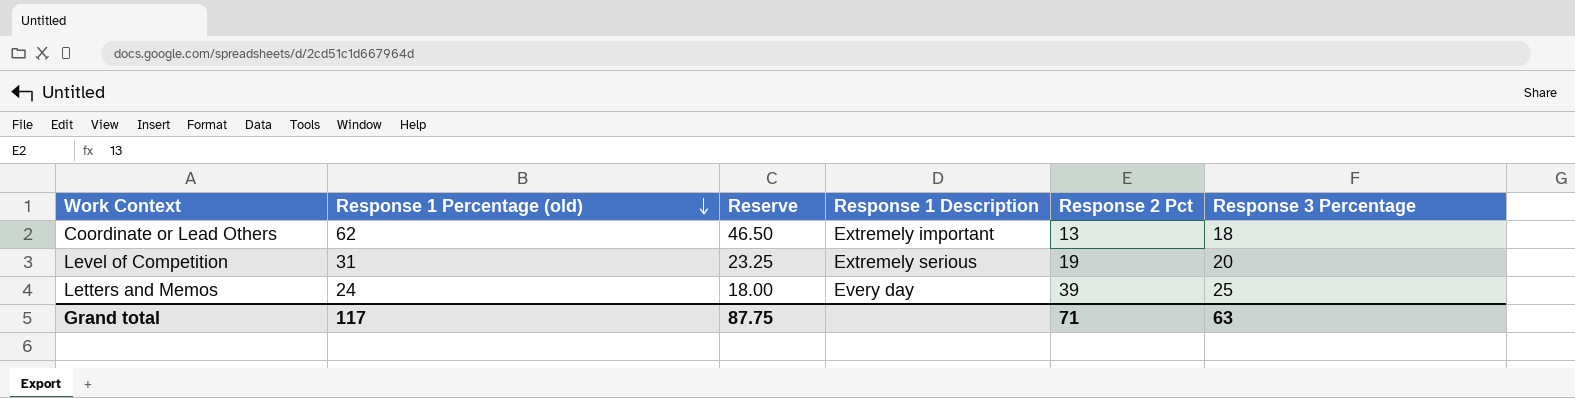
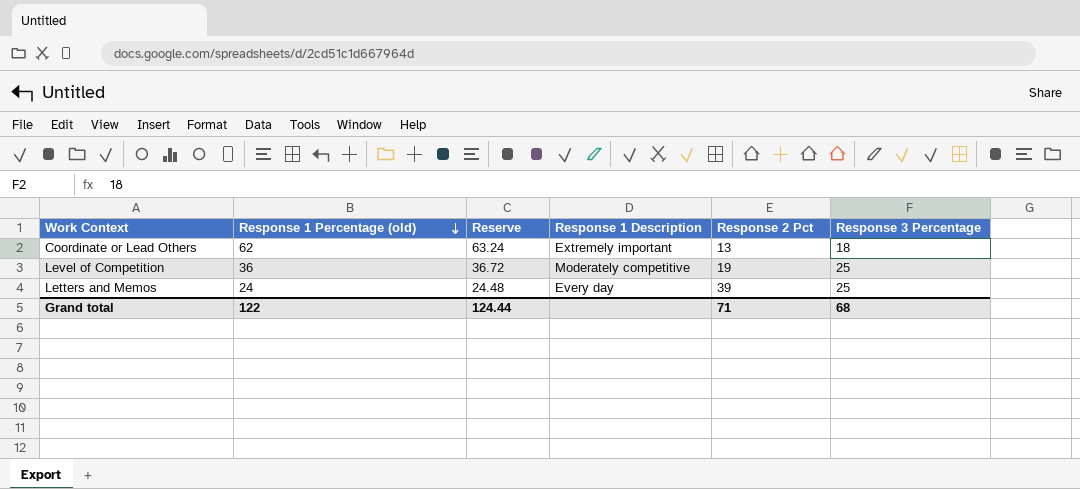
column Reserve | formula: [Response 1 Percentage (old)] * 0.75 -> [Response 1 Percentage (old)] * 1.02
Level of Competition | Response 1 Percentage (old): 31 -> 36
Level of Competition | Response 1 Description: Extremely serious -> Moderately competitive
Level of Competition | Response 3 Percentage: 20 -> 25
Grand total | Response 1 Percentage (old): 117 -> 122
Grand total | Reserve: 87.75 -> 124.44
Grand total | Response 3 Percentage: 63 -> 68

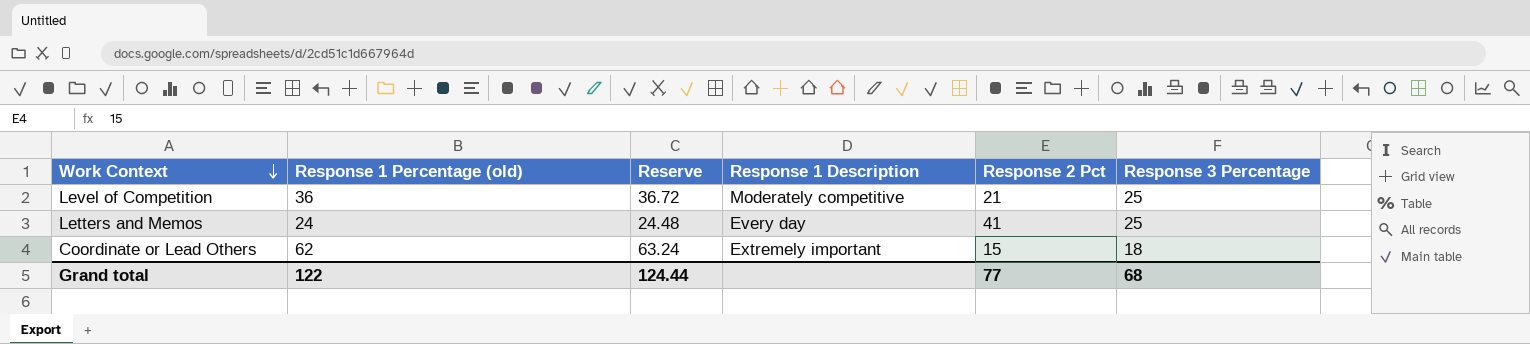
row order: Response 1 Percentage (old) descending -> Work Context descending
Level of Competition | Response 2 Pct: 19 -> 21
Letters and Memos | Response 2 Pct: 39 -> 41
Coordinate or Lead Others | Response 2 Pct: 13 -> 15
Grand total | Response 2 Pct: 71 -> 77

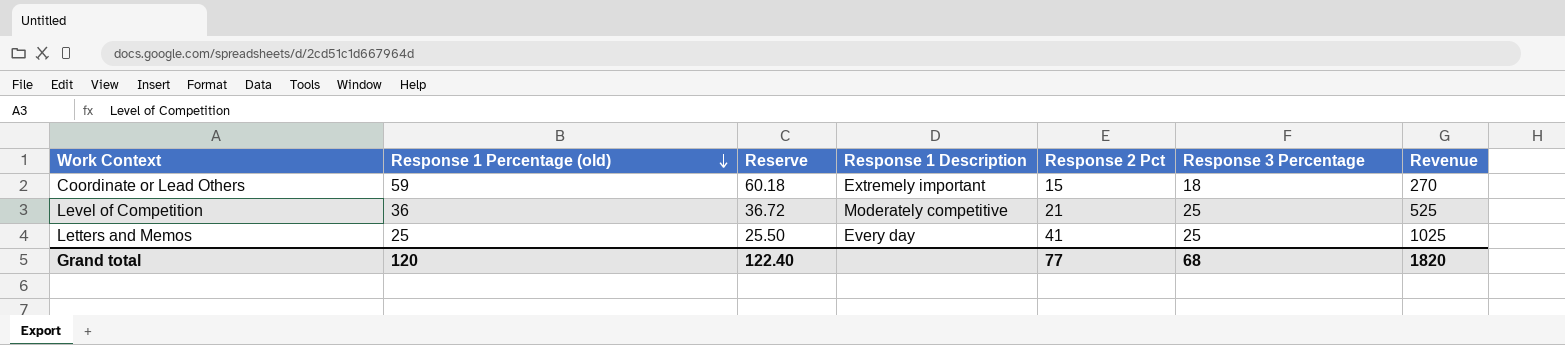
row order: Work Context descending -> Response 1 Percentage (old) descending
column Revenue | formula: none -> [Response 2 Pct] * [Response 3 Percentage]
Coordinate or Lead Others | Response 1 Percentage (old): 62 -> 59
Coordinate or Lead Others | Reserve: 63.24 -> 60.18
Letters and Memos | Response 1 Percentage (old): 24 -> 25
Letters and Memos | Reserve: 24.48 -> 25.50
Grand total | Response 1 Percentage (old): 122 -> 120
Grand total | Reserve: 124.44 -> 122.40

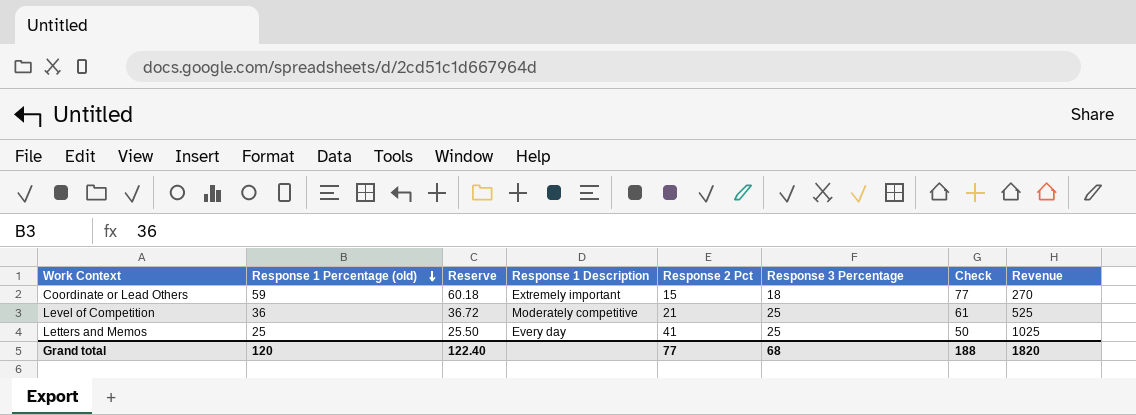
column Check | formula: none -> [Response 1 Percentage (old)] + [Response 3 Percentage]

